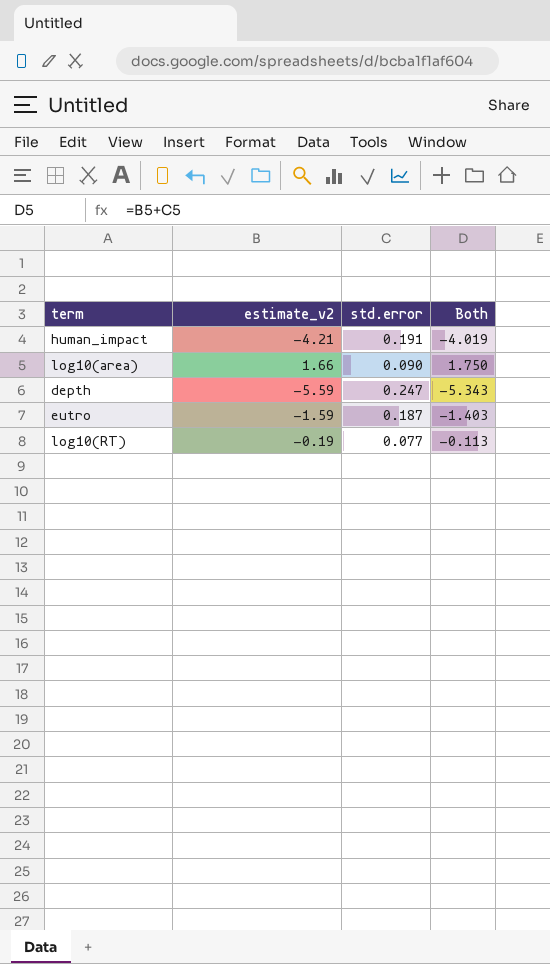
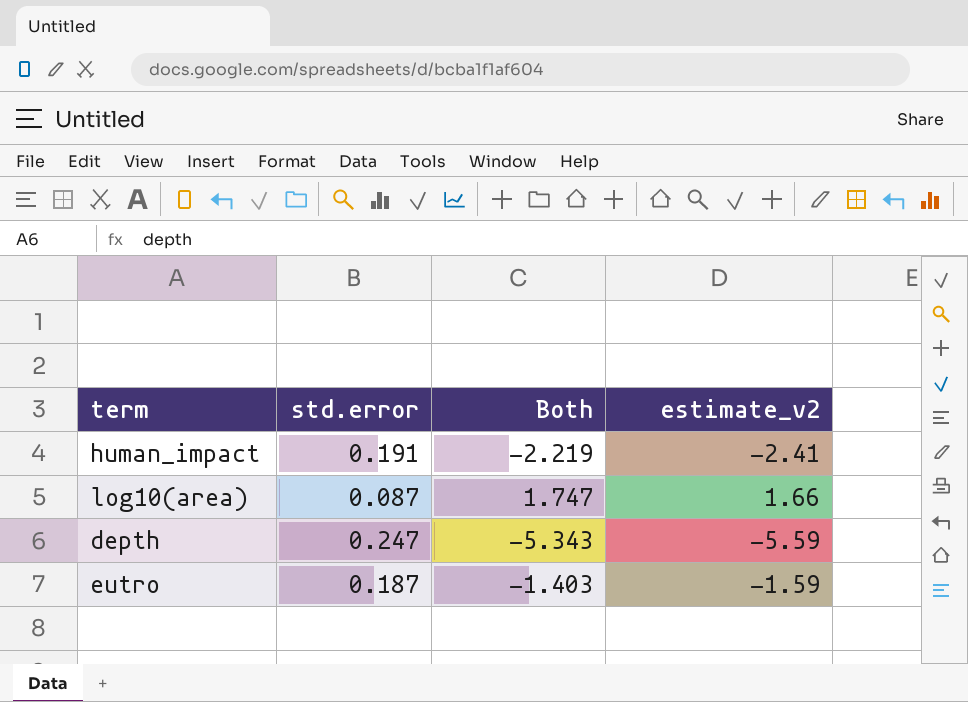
column estimate_v2 | position: 2 -> 4
row log10(RT): -0.19 | 0.077 | -0.113 -> none
human_impact | Both: -4.019 -> -2.219
human_impact | estimate_v2: -4.21 -> -2.41
log10(area) | std.error: 0.090 -> 0.087
log10(area) | Both: 1.750 -> 1.747

